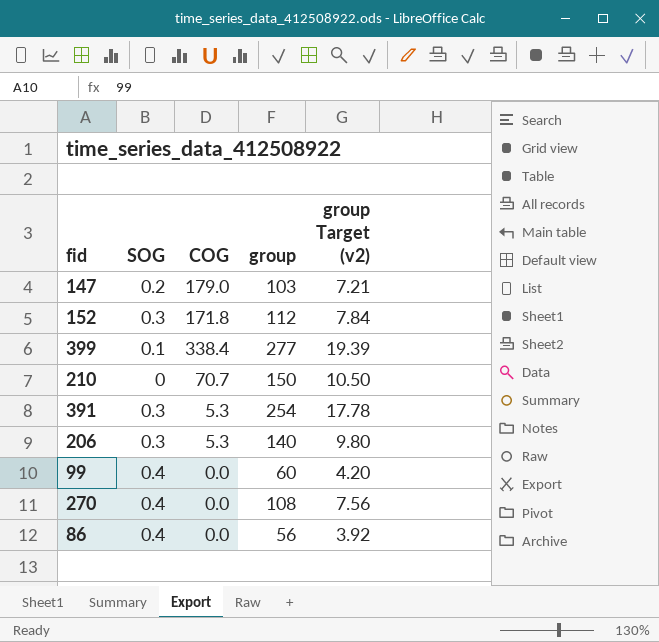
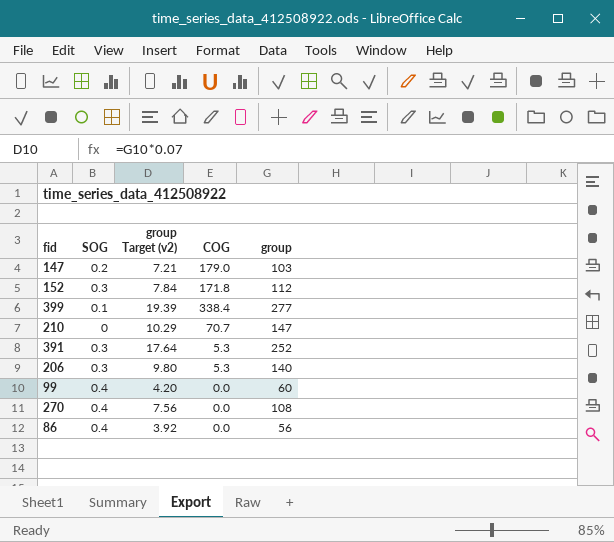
column group Target (v2) | position: 5 -> 3
210 | group Target (v2): 10.50 -> 10.29
210 | group: 150 -> 147
391 | group Target (v2): 17.78 -> 17.64
391 | group: 254 -> 252

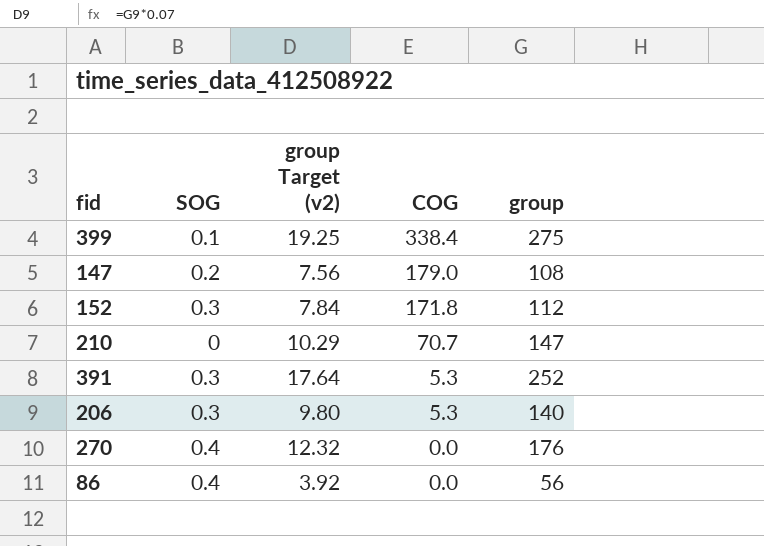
row order: none -> COG descending
row 99: 0.4 | 4.20 | 0.0 | 60 -> none
399 | group Target (v2): 19.39 -> 19.25
399 | group: 277 -> 275
147 | group Target (v2): 7.21 -> 7.56
147 | group: 103 -> 108
270 | group Target (v2): 7.56 -> 12.32
270 | group: 108 -> 176

